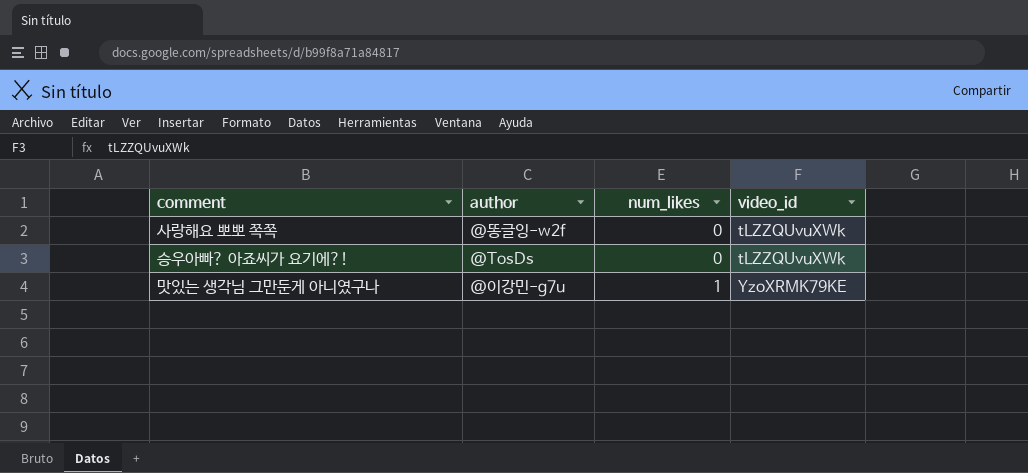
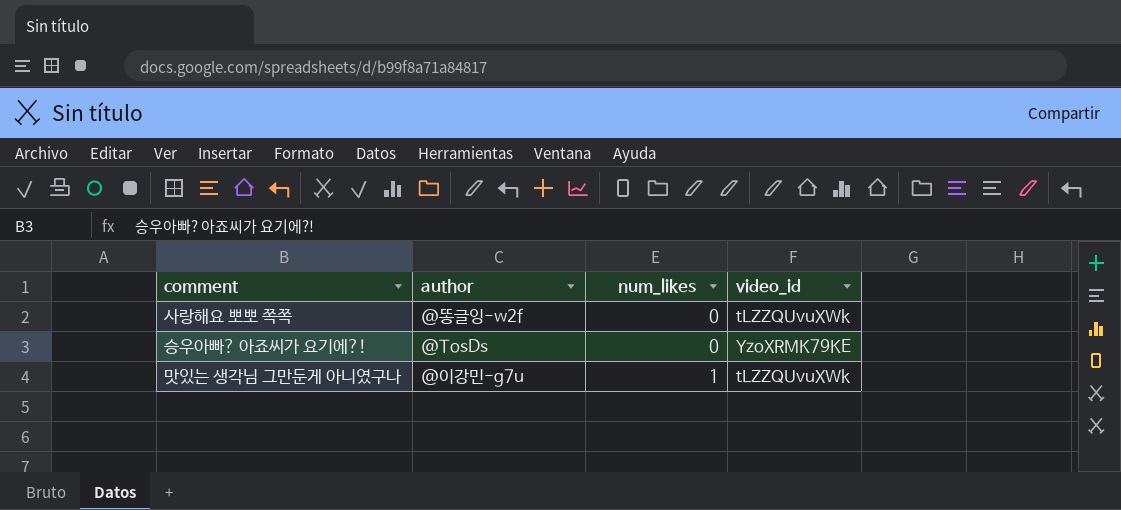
승우아빠? 아죠씨가 요기에?! | video_id: tLZZQUvuXWk -> YzoXRMK79KE
맛있는 생각님 그만둔게 아니였구나 | video_id: YzoXRMK79KE -> tLZZQUvuXWk

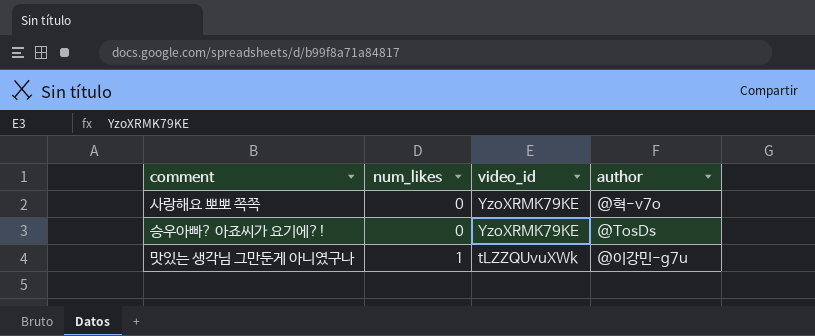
column author | position: 2 -> 4
사랑해요 뽀뽀 쪽쪽 | video_id: tLZZQUvuXWk -> YzoXRMK79KE
사랑해요 뽀뽀 쪽쪽 | author: @똥글잉-w2f -> @혁-v7o

